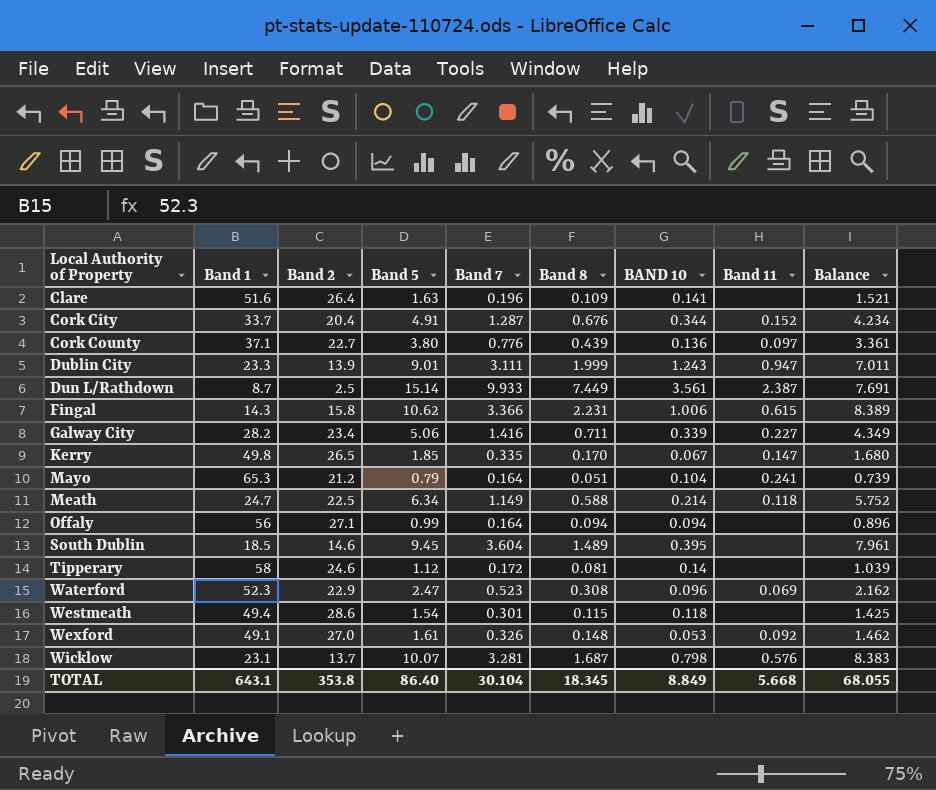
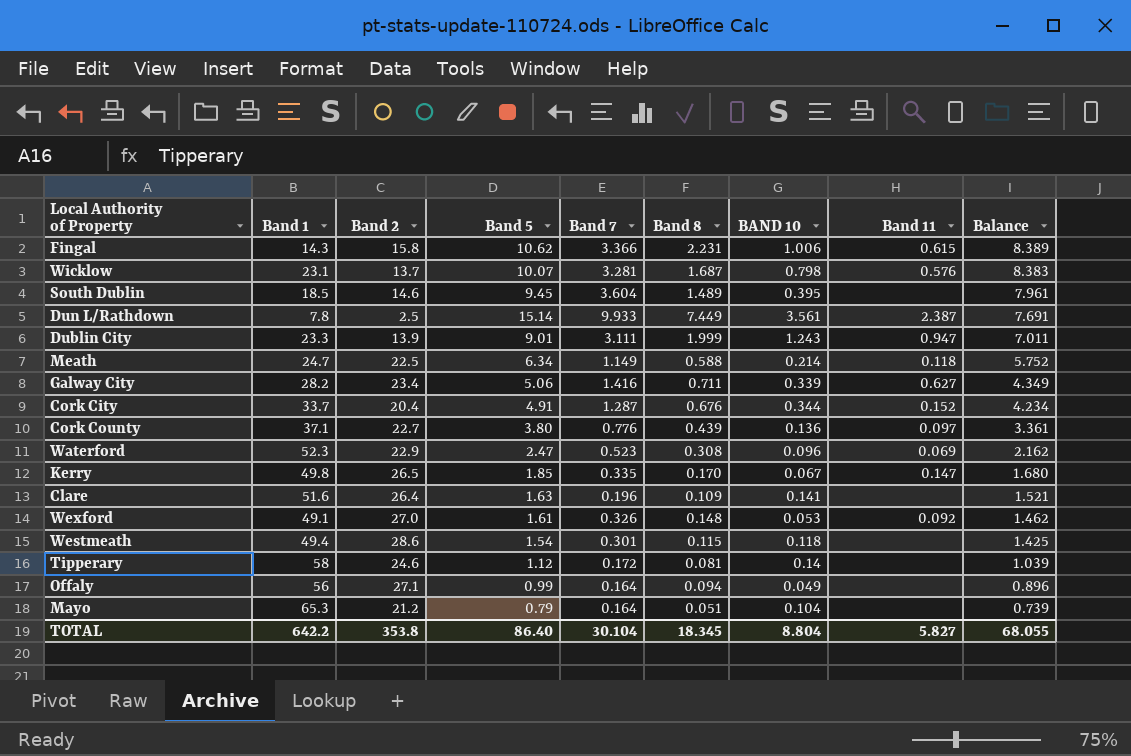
row order: Local Authority of Property ascending -> Balance descending
Dun L/Rathdown | Band 1: 8.7 -> 7.8
Galway City | Band 11: 0.227 -> 0.627
Offaly | BAND 10: 0.094 -> 0.049
Mayo | Band 11: 0.241 -> none
TOTAL | Band 1: 643.1 -> 642.2
TOTAL | BAND 10: 8.849 -> 8.804
TOTAL | Band 11: 5.668 -> 5.827

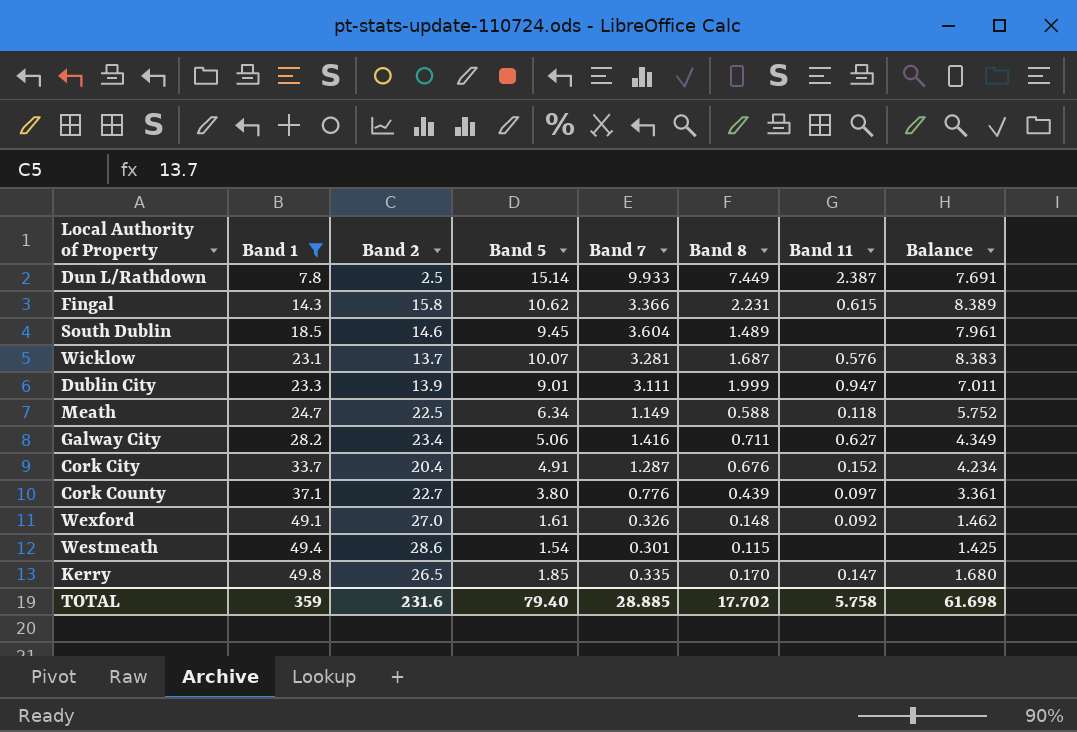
filter: none -> Band 1 <= 49.8
row order: Balance descending -> Band 1 ascending
column BAND 10 | position: 7 -> none
TOTAL | Band 1: 642.2 -> 359
TOTAL | Band 2: 353.8 -> 231.6
TOTAL | Band 5: 86.40 -> 79.40
TOTAL | Band 7: 30.104 -> 28.885
TOTAL | Band 8: 18.345 -> 17.702
TOTAL | Band 11: 5.827 -> 5.758
TOTAL | Balance: 68.055 -> 61.698

